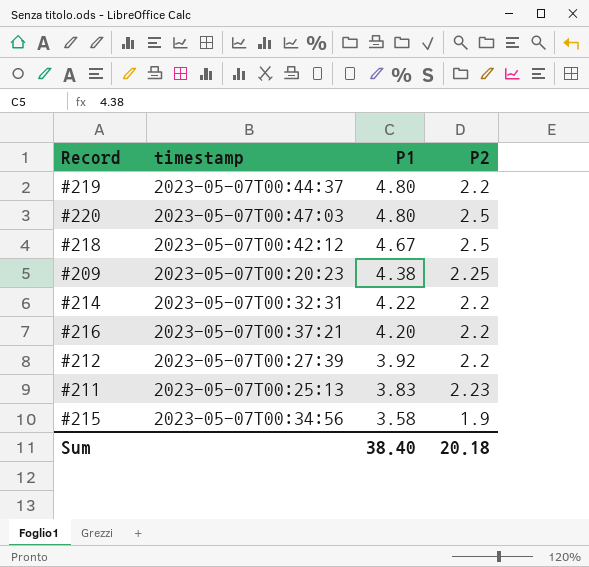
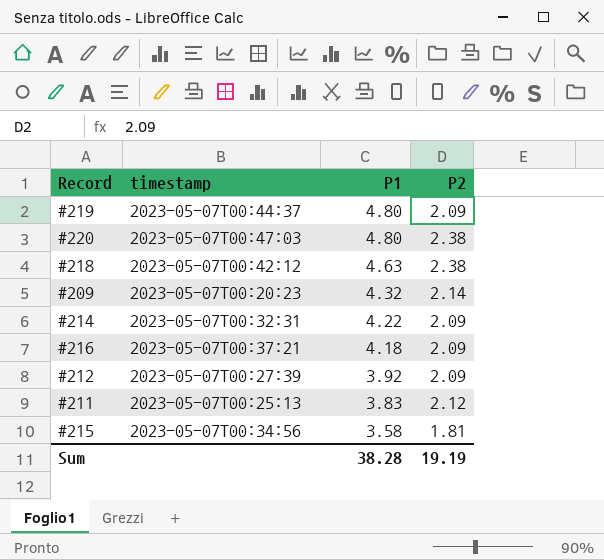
#219 | P2: 2.2 -> 2.09
#220 | P2: 2.5 -> 2.38
#218 | P1: 4.67 -> 4.63
#218 | P2: 2.5 -> 2.38
#209 | P1: 4.38 -> 4.32
#209 | P2: 2.25 -> 2.14
#214 | P2: 2.2 -> 2.09
#216 | P1: 4.20 -> 4.18
#216 | P2: 2.2 -> 2.09
#212 | P2: 2.2 -> 2.09
#211 | P2: 2.23 -> 2.12
#215 | P2: 1.9 -> 1.81
Sum | P1: 38.40 -> 38.28
Sum | P2: 20.18 -> 19.19

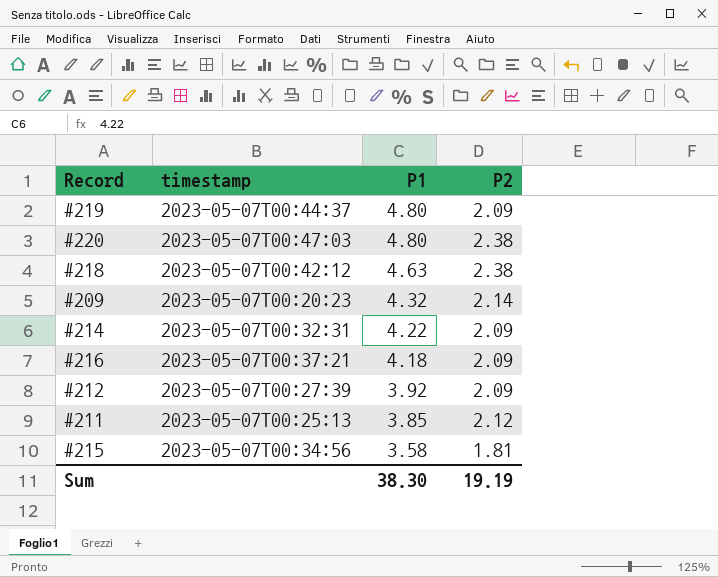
#211 | P1: 3.83 -> 3.85
Sum | P1: 38.28 -> 38.30

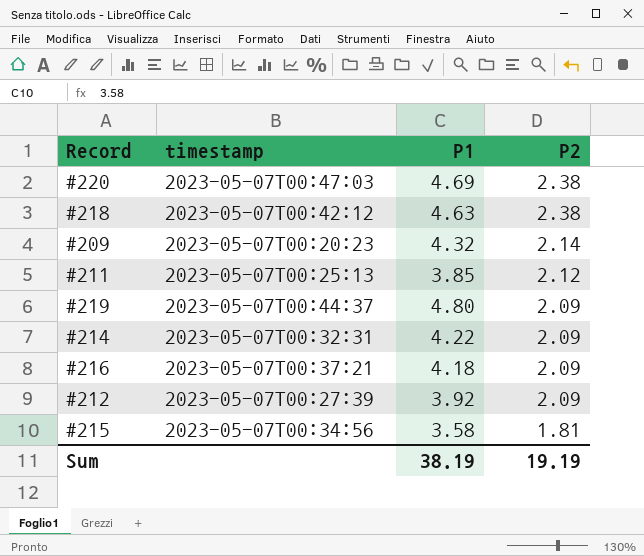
row order: P1 descending -> P2 descending
#220 | P1: 4.80 -> 4.69
Sum | P1: 38.30 -> 38.19

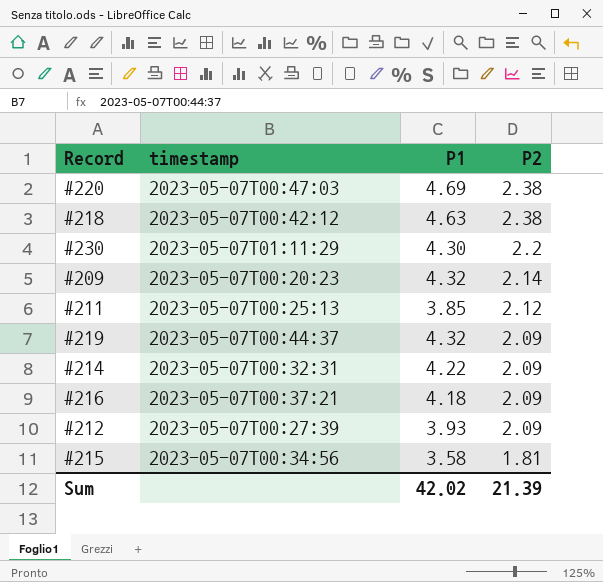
row #230: none -> 2023-05-07T01:11:29 | 4.30 | 2.2
#219 | P1: 4.80 -> 4.32
#212 | P1: 3.92 -> 3.93
Sum | P1: 38.19 -> 42.02
Sum | P2: 19.19 -> 21.39

